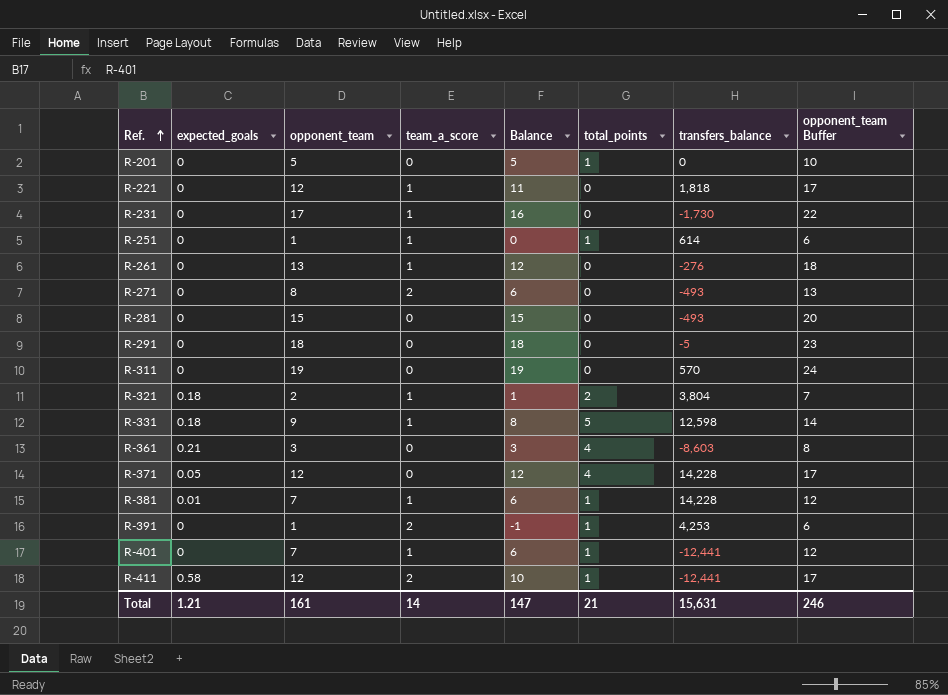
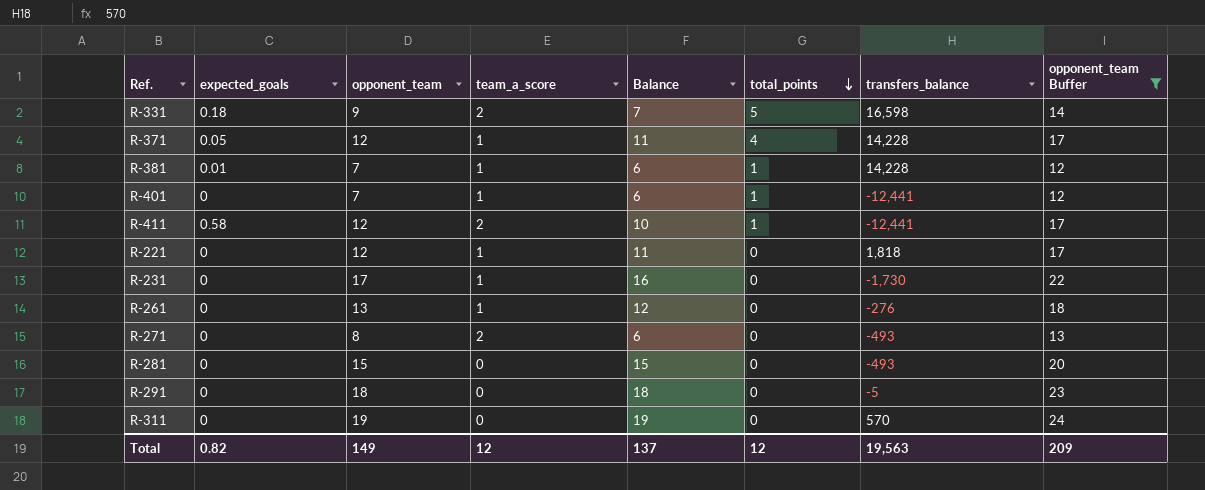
filter: none -> opponent_team Buffer >= 12
row order: Ref. ascending -> total_points descending
R-331 | team_a_score: 1 -> 2
R-331 | Balance: 8 -> 7
R-331 | transfers_balance: 12,598 -> 16,598
R-371 | team_a_score: 0 -> 1
R-371 | Balance: 12 -> 11
Total | expected_goals: 1.21 -> 0.82
Total | opponent_team: 161 -> 149
Total | team_a_score: 14 -> 12
Total | Balance: 147 -> 137
Total | total_points: 21 -> 12
Total | transfers_balance: 15,631 -> 19,563
Total | opponent_team Buffer: 246 -> 209

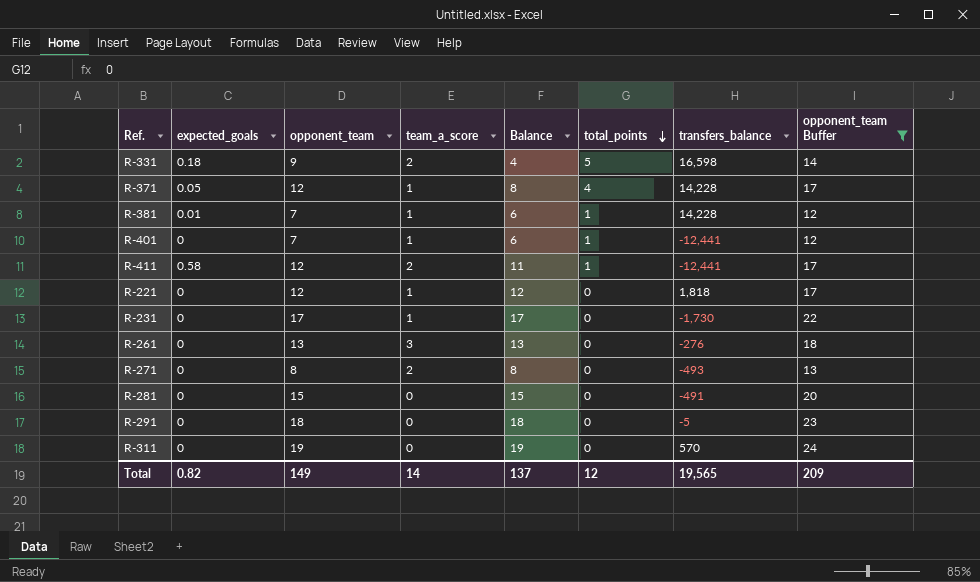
column Balance | formula: [opponent_team] - [team_a_score] -> [opponent_team] - [total_points]
R-261 | team_a_score: 1 -> 3
R-281 | transfers_balance: -493 -> -491
Total | team_a_score: 12 -> 14
Total | transfers_balance: 19,563 -> 19,565

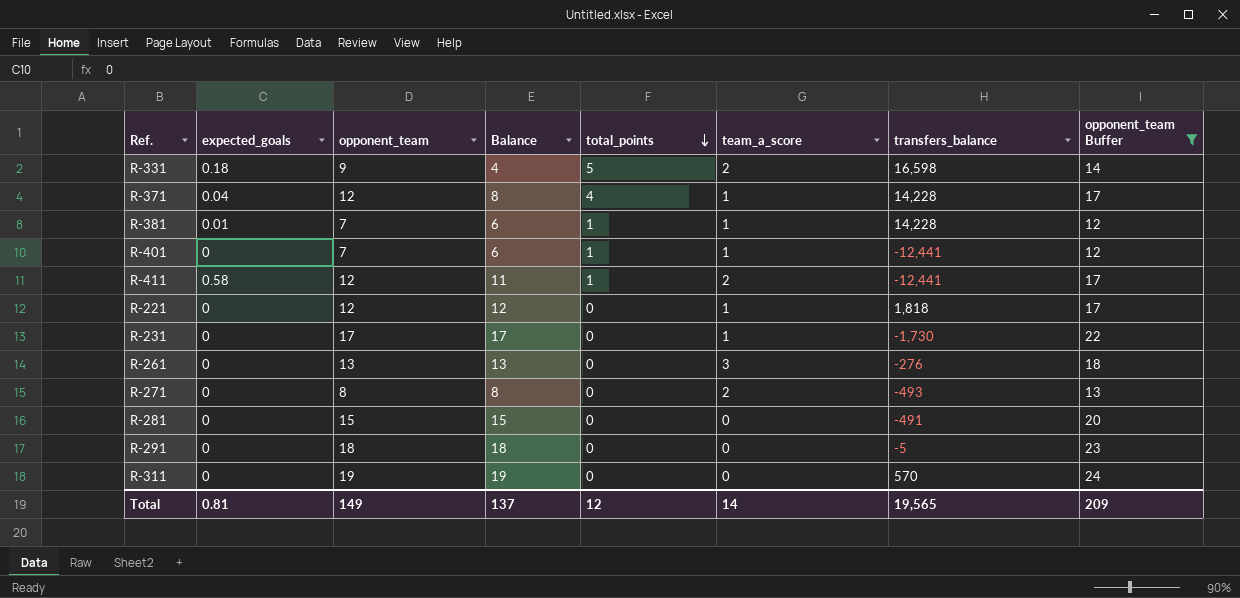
column team_a_score | position: 4 -> 6
R-371 | expected_goals: 0.05 -> 0.04
Total | expected_goals: 0.82 -> 0.81

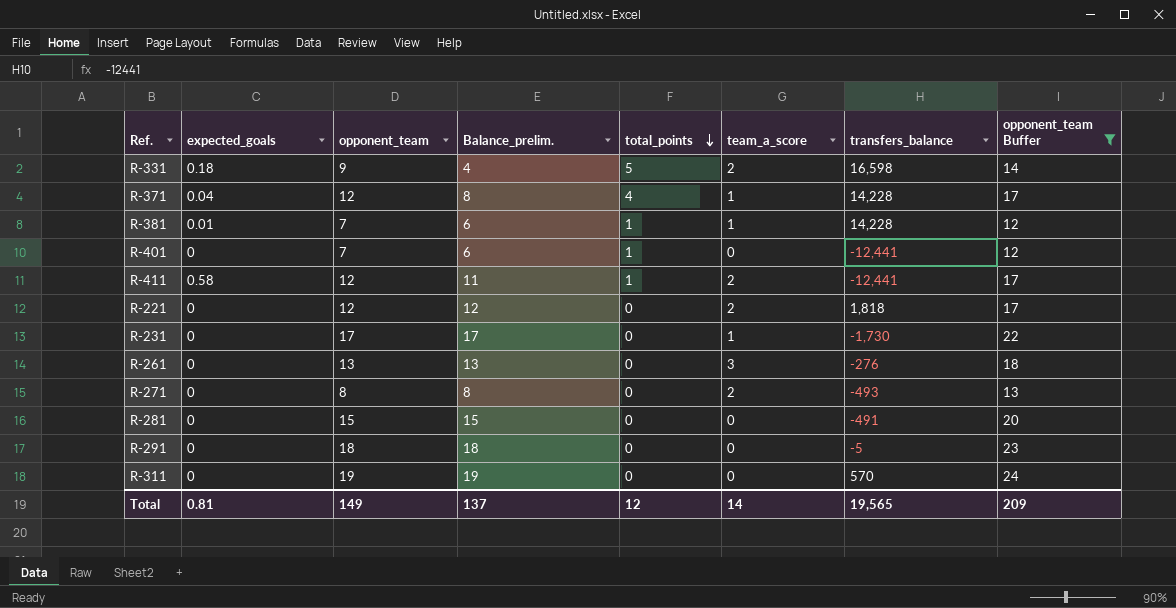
column name: Balance -> Balance_prelim.
R-401 | team_a_score: 1 -> 0
R-221 | team_a_score: 1 -> 2

